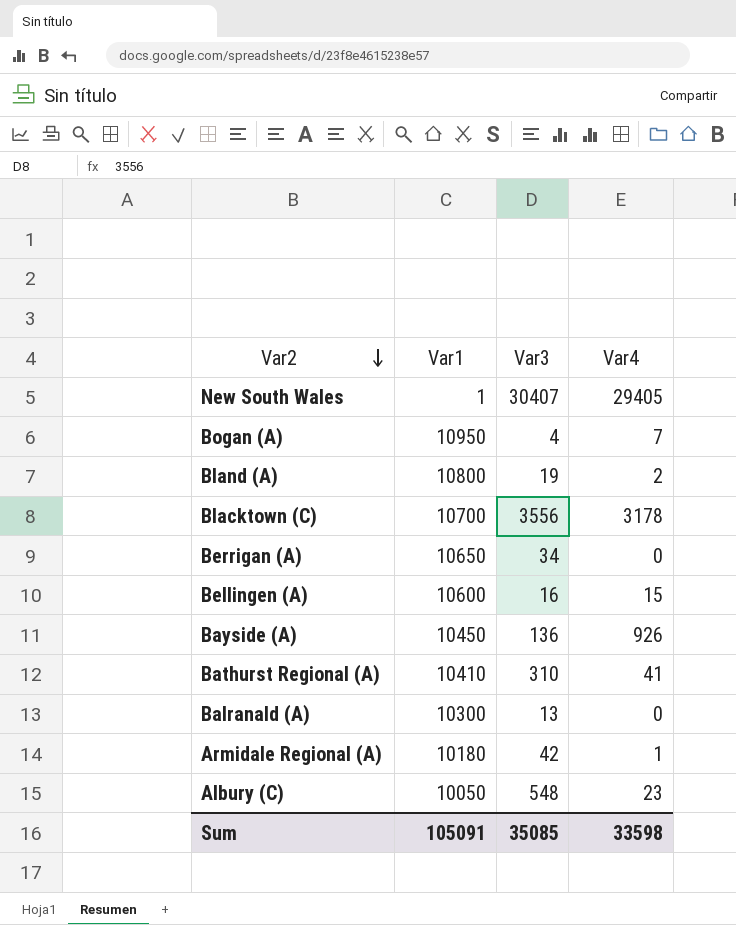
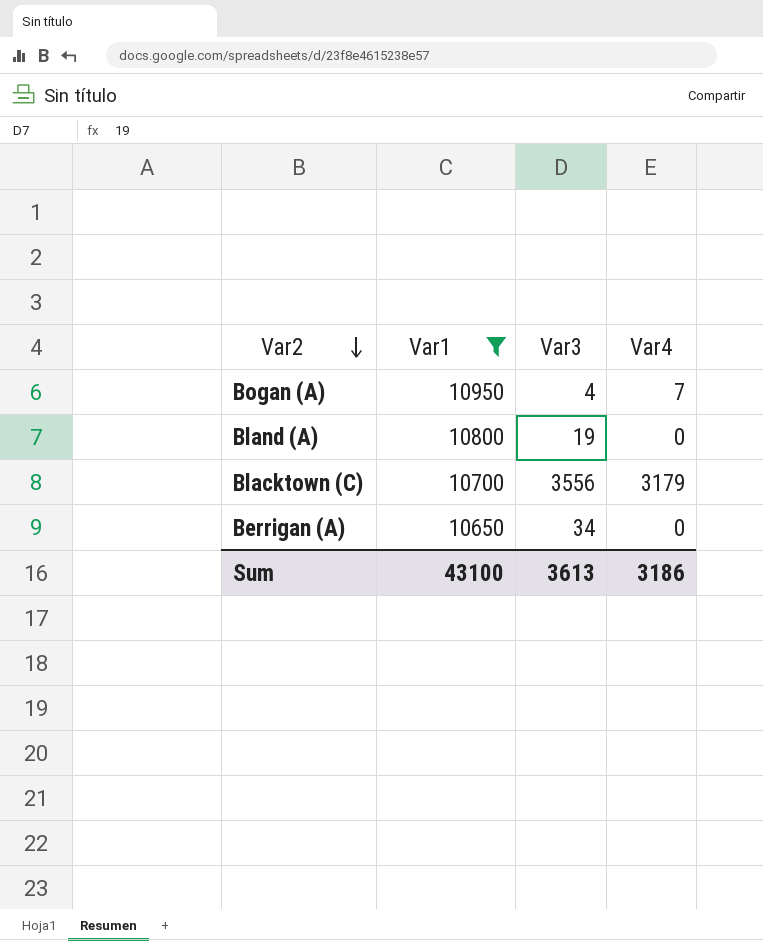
filter: none -> Var1 >= 10650
Bland (A) | Var4: 2 -> 0
Blacktown (C) | Var4: 3178 -> 3179
Sum | Var1: 105091 -> 43100
Sum | Var3: 35085 -> 3613
Sum | Var4: 33598 -> 3186

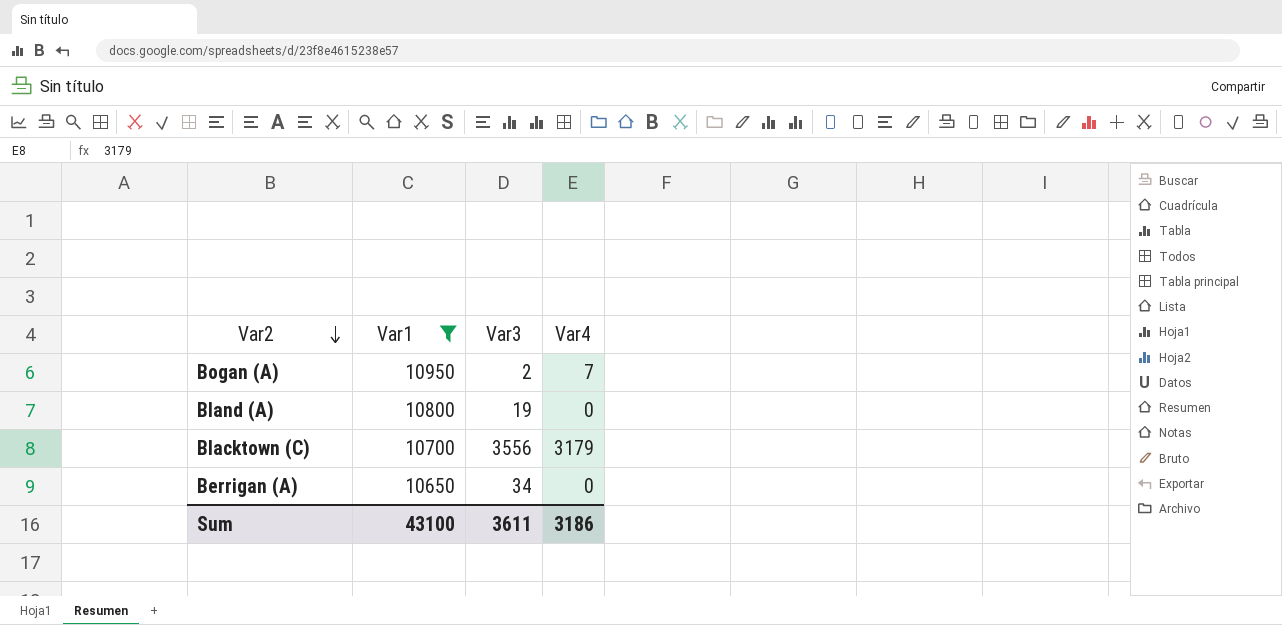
Bogan (A) | Var3: 4 -> 2
Sum | Var3: 3613 -> 3611

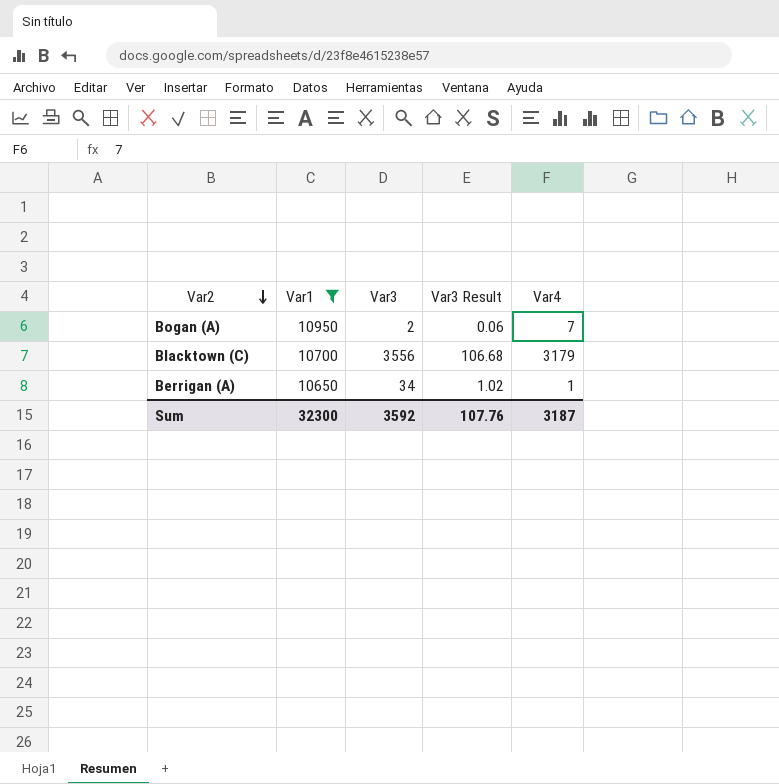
column Var3 Result | formula: none -> [Var3] * 0.03
row Bland (A): 10800 | 19 | 0 -> none
Berrigan (A) | Var4: 0 -> 1
Sum | Var1: 43100 -> 32300
Sum | Var3: 3611 -> 3592
Sum | Var4: 3186 -> 3187

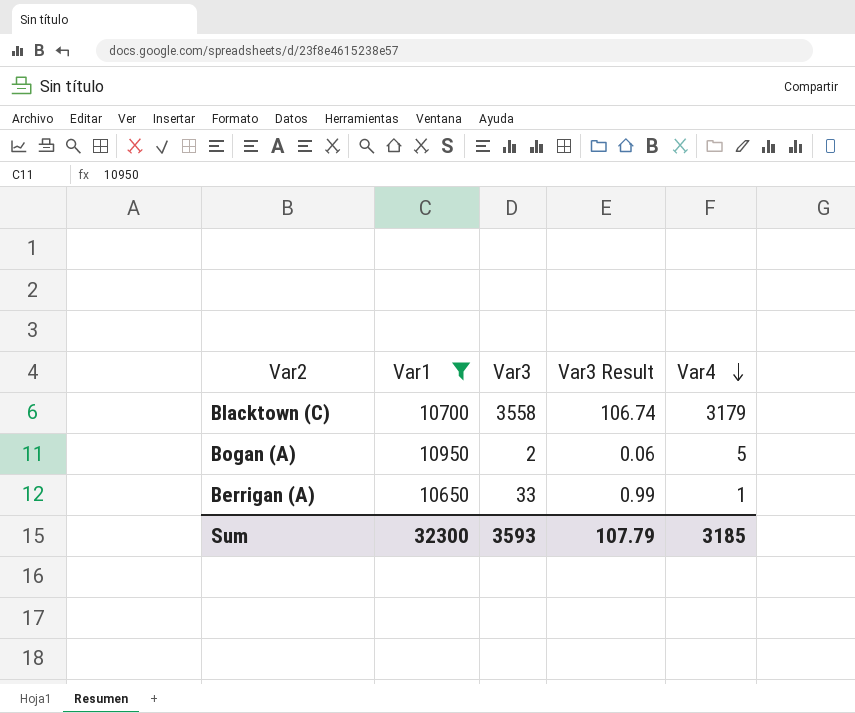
row order: Var2 descending -> Var4 descending
Blacktown (C) | Var3: 3556 -> 3558
Blacktown (C) | Var3 Result: 106.68 -> 106.74
Bogan (A) | Var4: 7 -> 5
Berrigan (A) | Var3: 34 -> 33
Berrigan (A) | Var3 Result: 1.02 -> 0.99
Sum | Var3: 3592 -> 3593
Sum | Var3 Result: 107.76 -> 107.79
Sum | Var4: 3187 -> 3185

